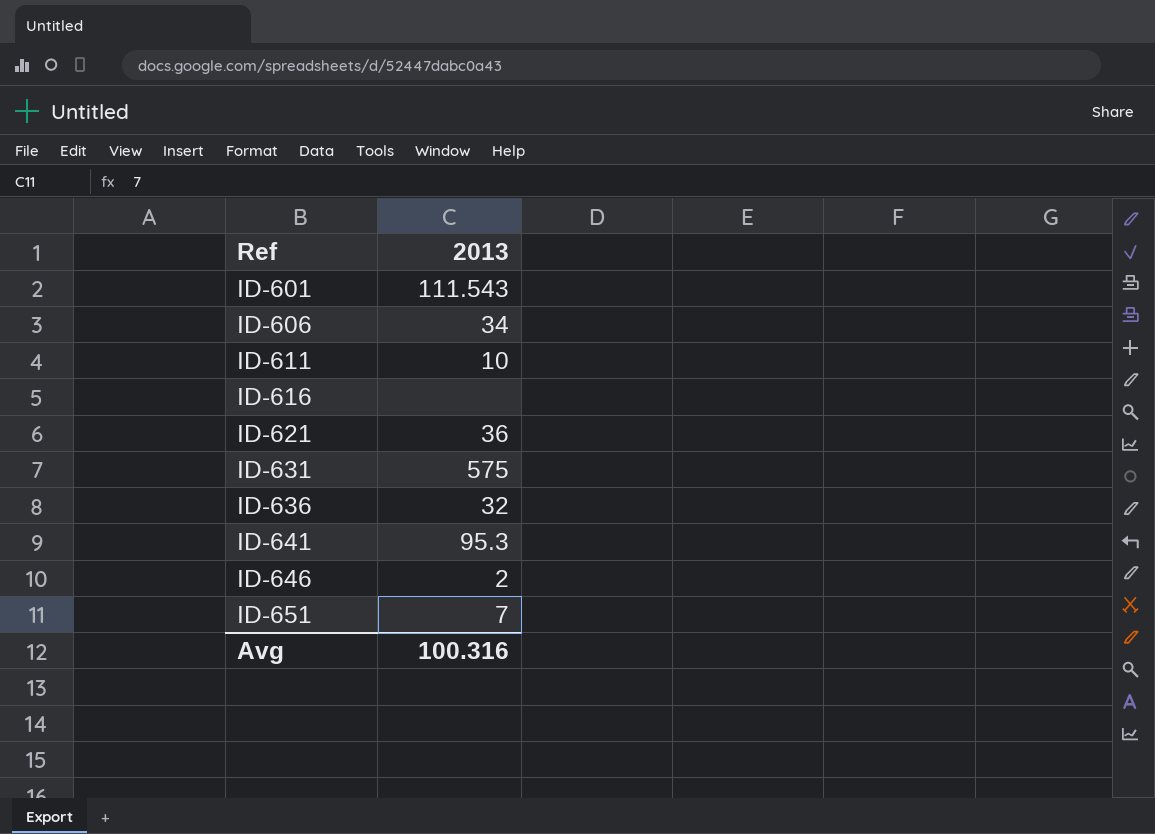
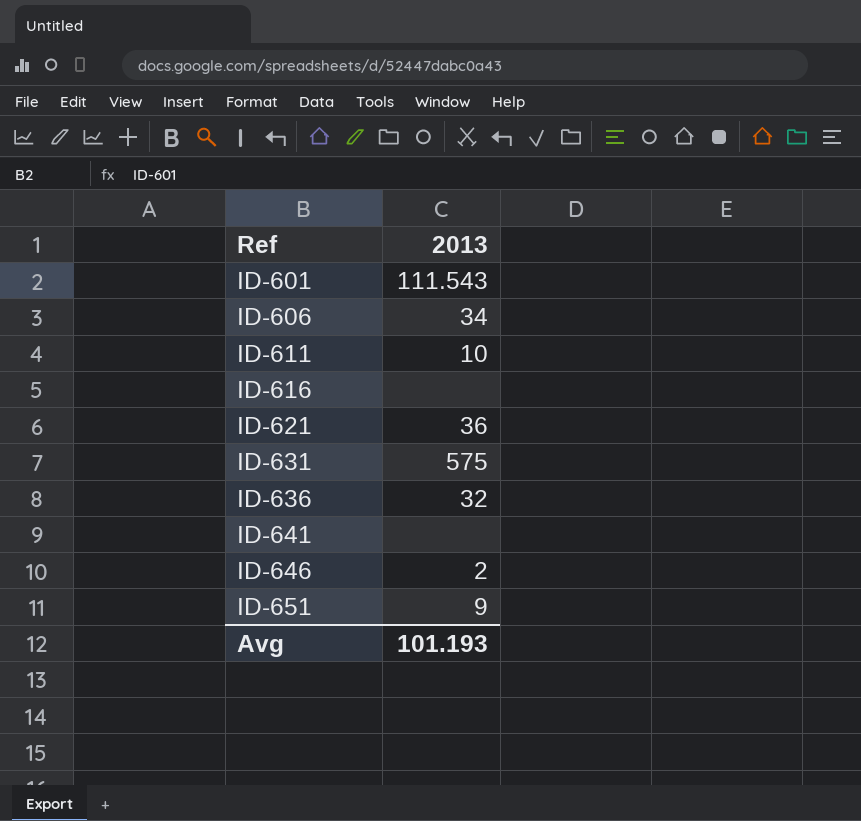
ID-641 | 2013: 95.3 -> none
ID-651 | 2013: 7 -> 9
Avg | 2013: 100.316 -> 101.193

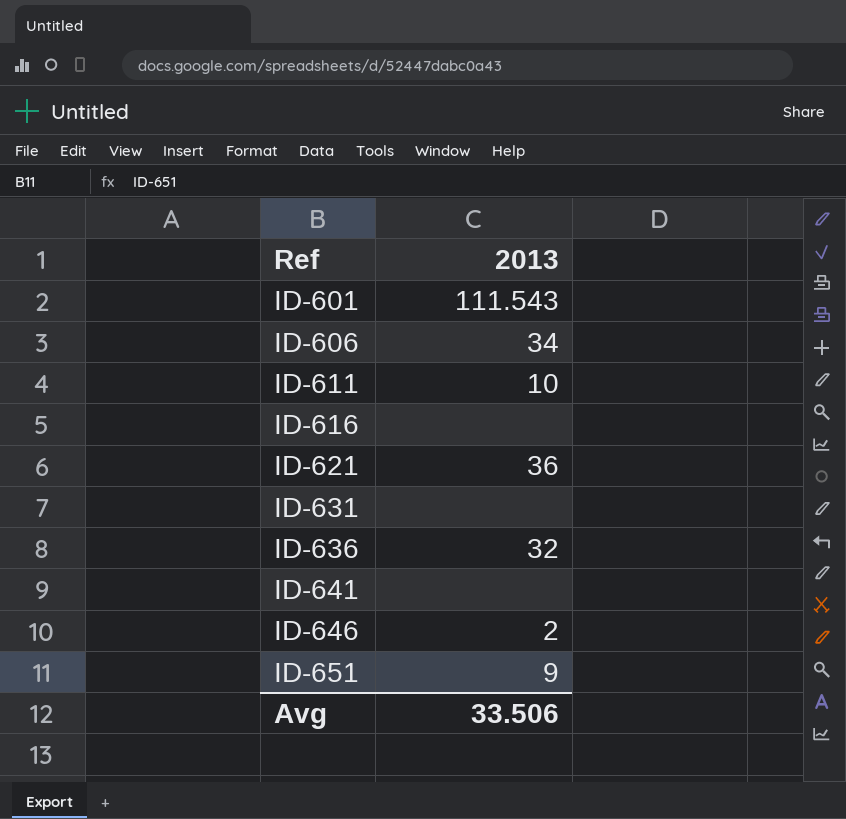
ID-631 | 2013: 575 -> none
Avg | 2013: 101.193 -> 33.506

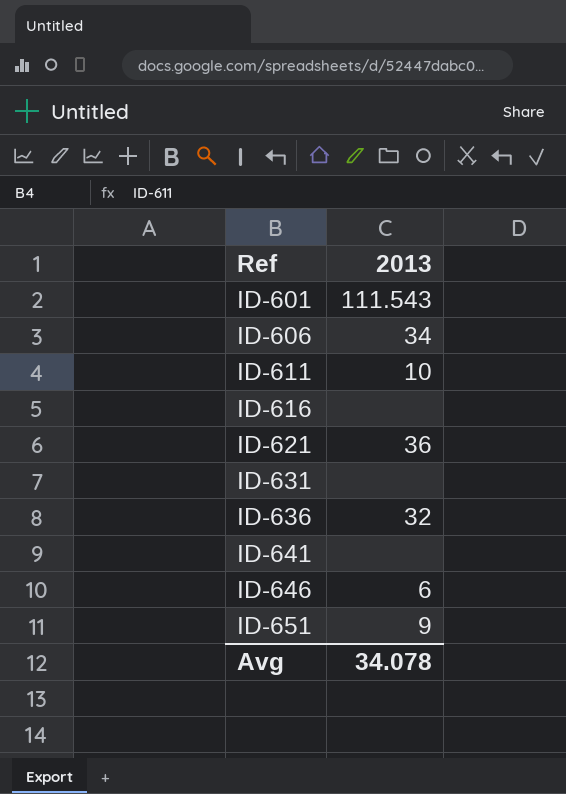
ID-646 | 2013: 2 -> 6
Avg | 2013: 33.506 -> 34.078

